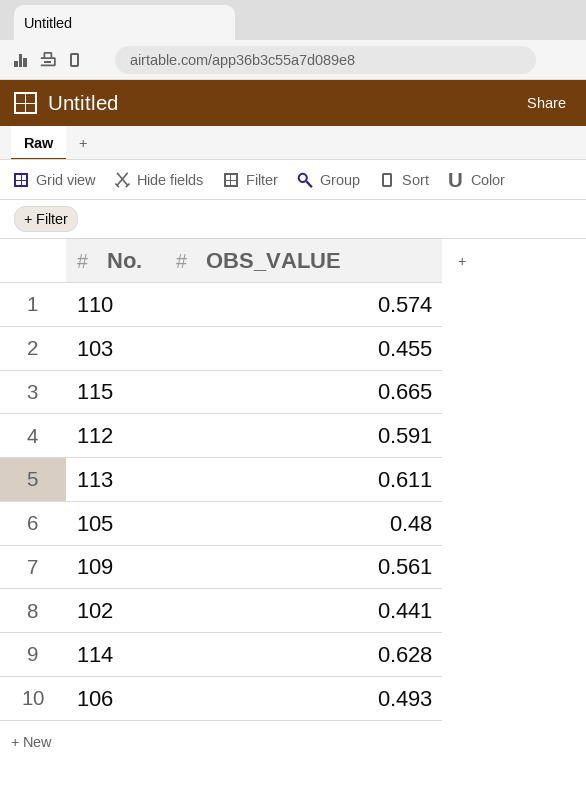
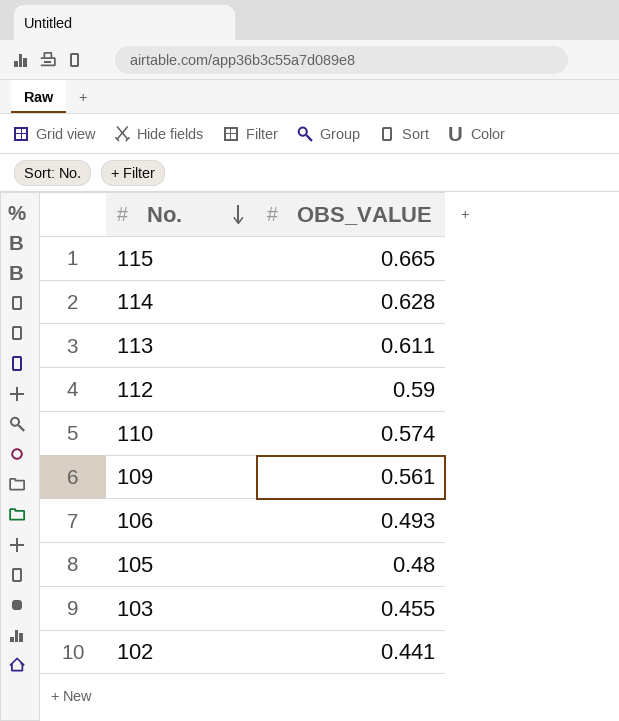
row order: none -> No. descending
112 | OBS_VALUE: 0.591 -> 0.59

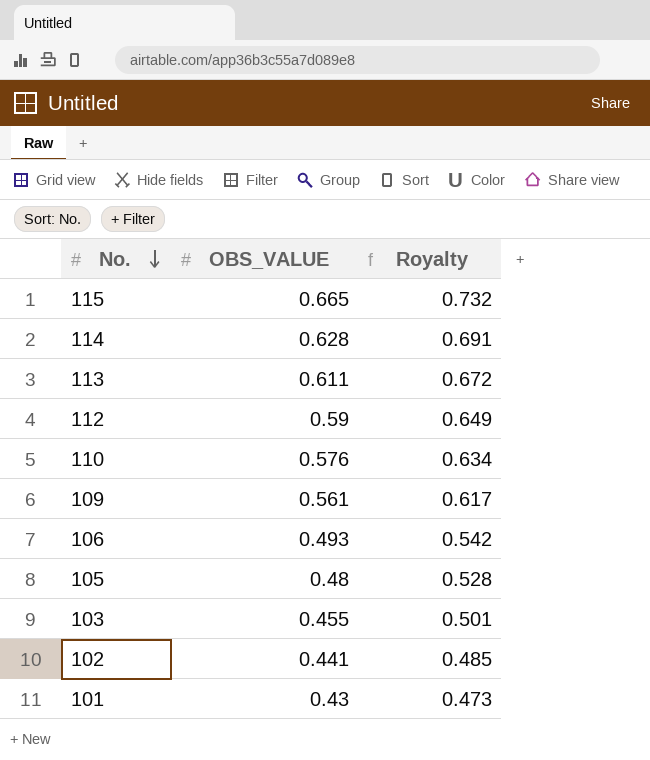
column Royalty | formula: none -> [OBS_VALUE] * 1.1
110 | OBS_VALUE: 0.574 -> 0.576
row 101: none -> 0.43 | 0.473

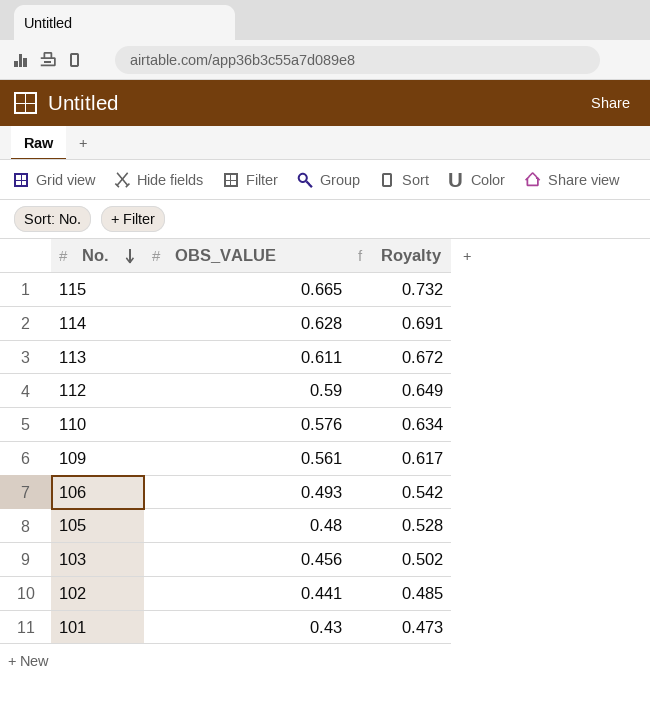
103 | OBS_VALUE: 0.455 -> 0.456
103 | Royalty: 0.501 -> 0.502

